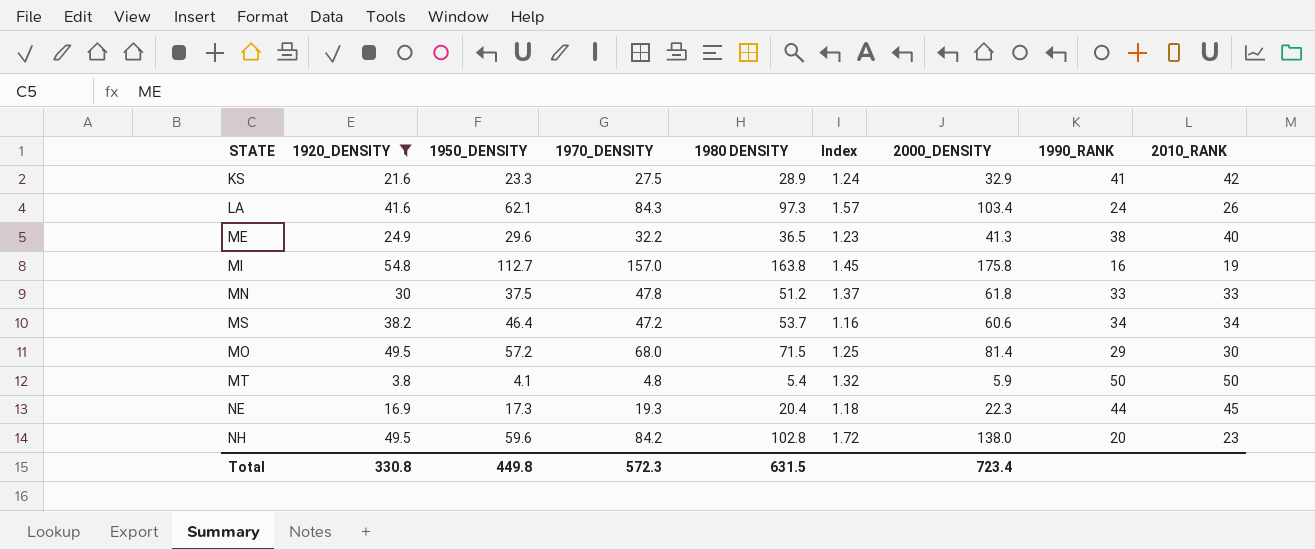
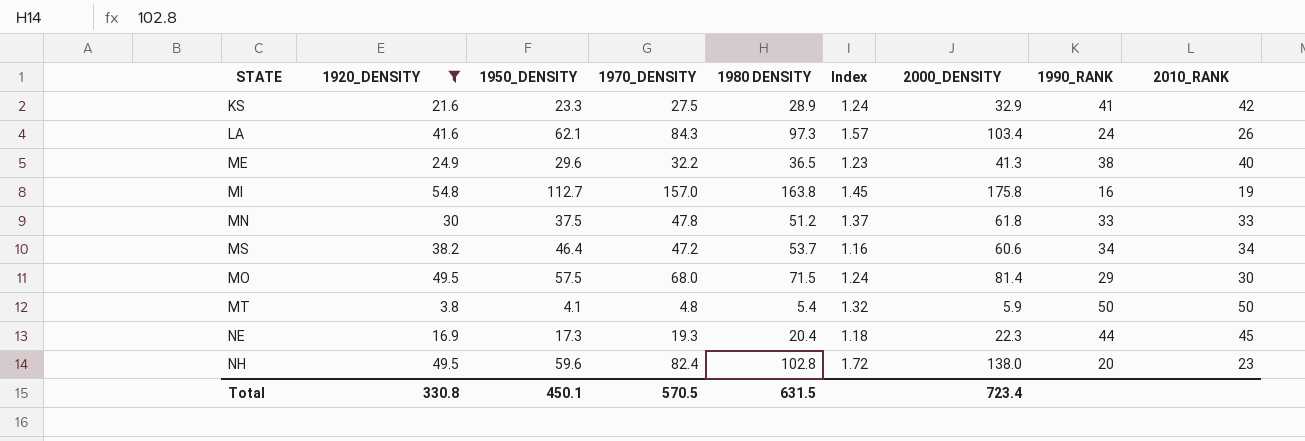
MO | 1950_DENSITY: 57.2 -> 57.5
MO | Index: 1.25 -> 1.24
NH | 1970_DENSITY: 84.2 -> 82.4
Total | 1950_DENSITY: 449.8 -> 450.1
Total | 1970_DENSITY: 572.3 -> 570.5

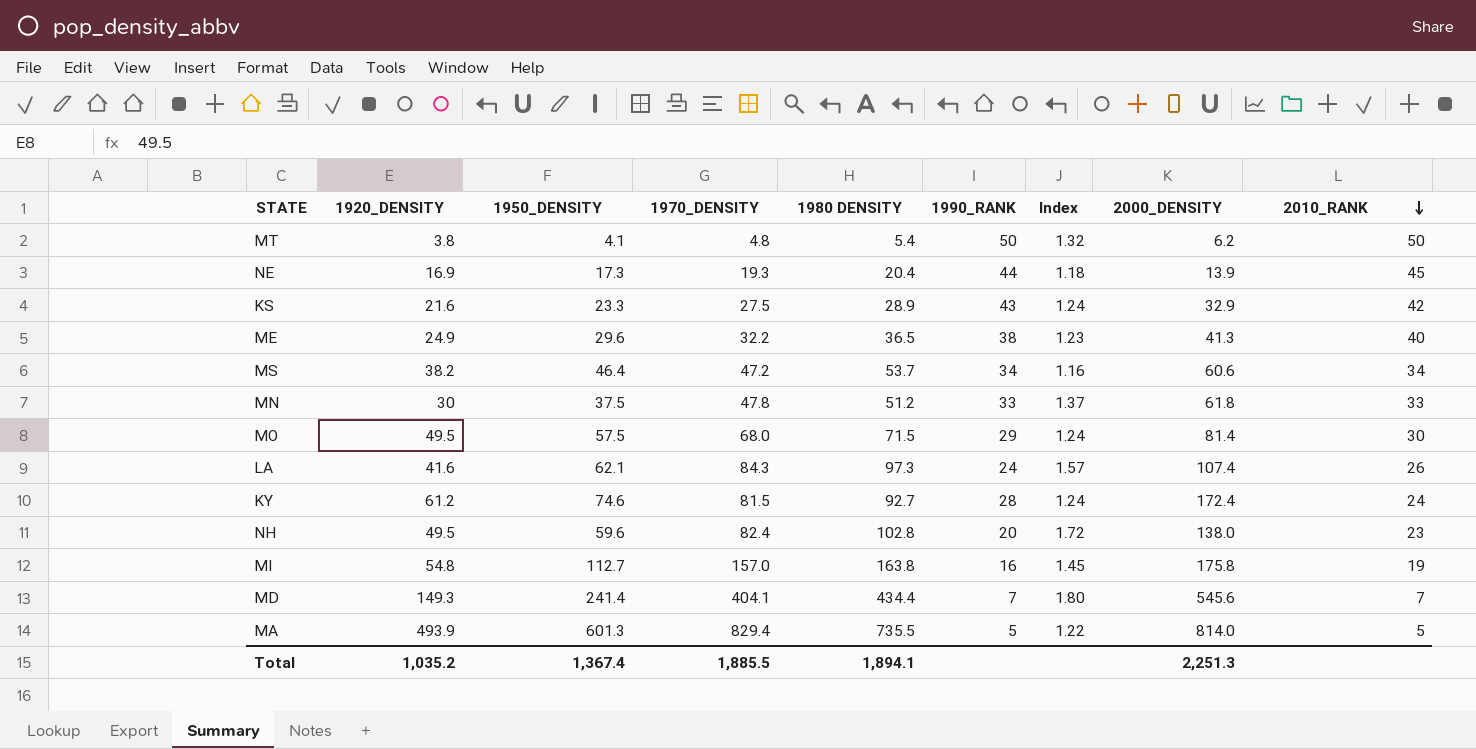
filter: 1920_DENSITY <= 54.8 -> none
row order: none -> 2010_RANK descending
column 1990_RANK | position: 8 -> 6
MT | 2000_DENSITY: 5.9 -> 6.2
NE | 2000_DENSITY: 22.3 -> 13.9
KS | 1990_RANK: 41 -> 43
LA | 2000_DENSITY: 103.4 -> 107.4
Total | 1920_DENSITY: 330.8 -> 1,035.2
Total | 1950_DENSITY: 450.1 -> 1,367.4
Total | 1970_DENSITY: 570.5 -> 1,885.5
Total | 1980 DENSITY: 631.5 -> 1,894.1
Total | 2000_DENSITY: 723.4 -> 2,251.3

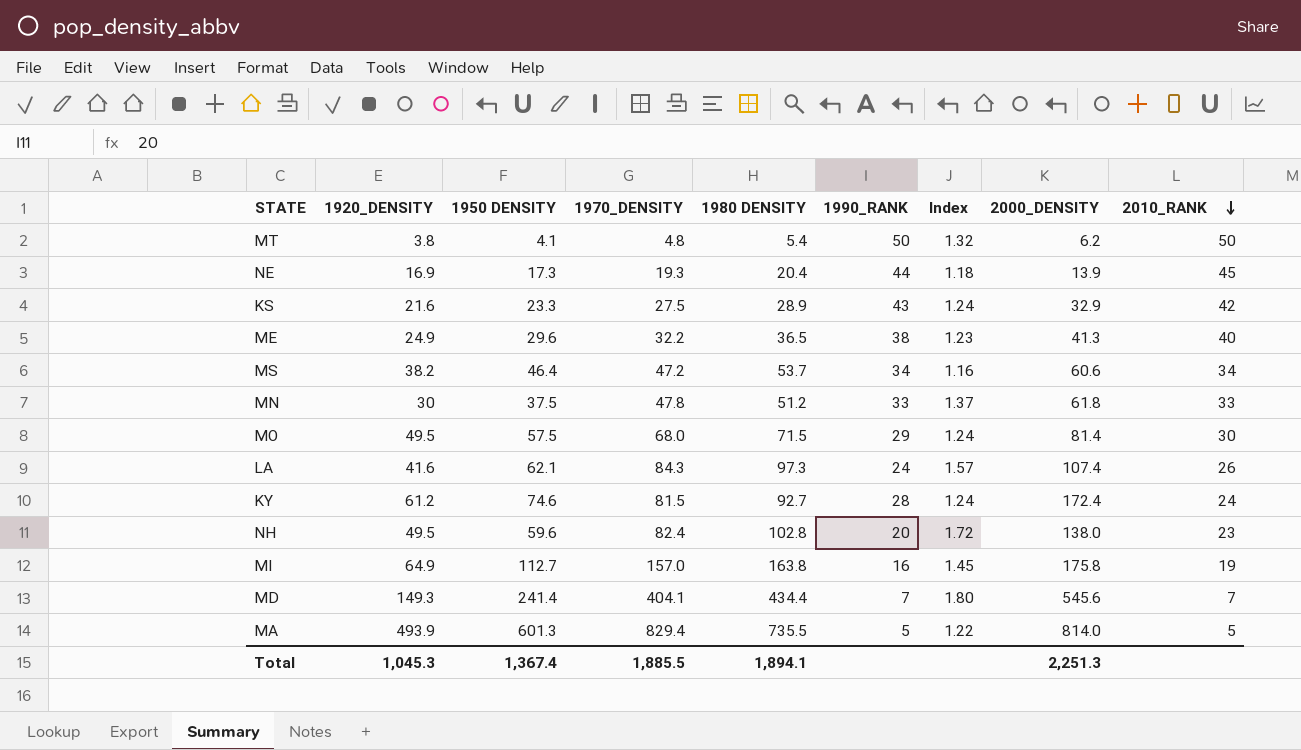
column name: 1950_DENSITY -> 1950 DENSITY
MI | 1920_DENSITY: 54.8 -> 64.9
Total | 1920_DENSITY: 1,035.2 -> 1,045.3

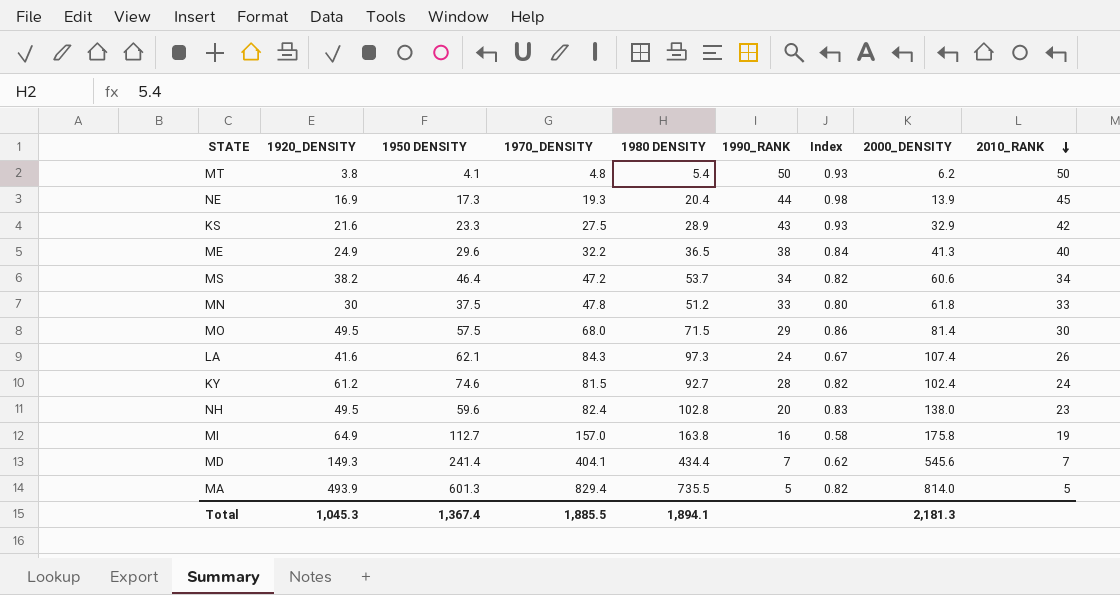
column Index | formula: [1980 DENSITY] / [1950 DENSITY] -> [1920_DENSITY] / [1950 DENSITY]
KY | 2000_DENSITY: 172.4 -> 102.4
Total | 2000_DENSITY: 2,251.3 -> 2,181.3

